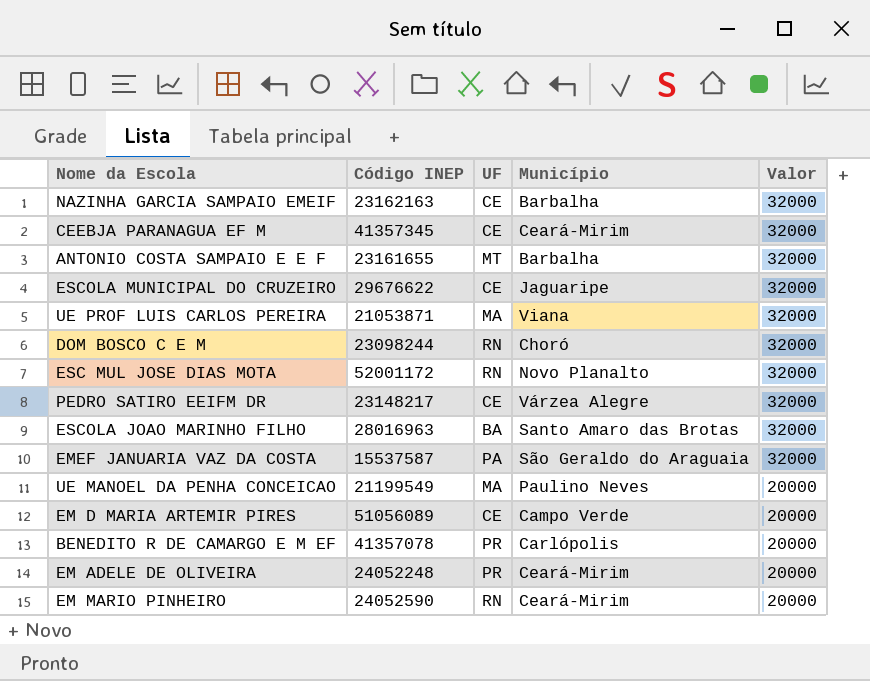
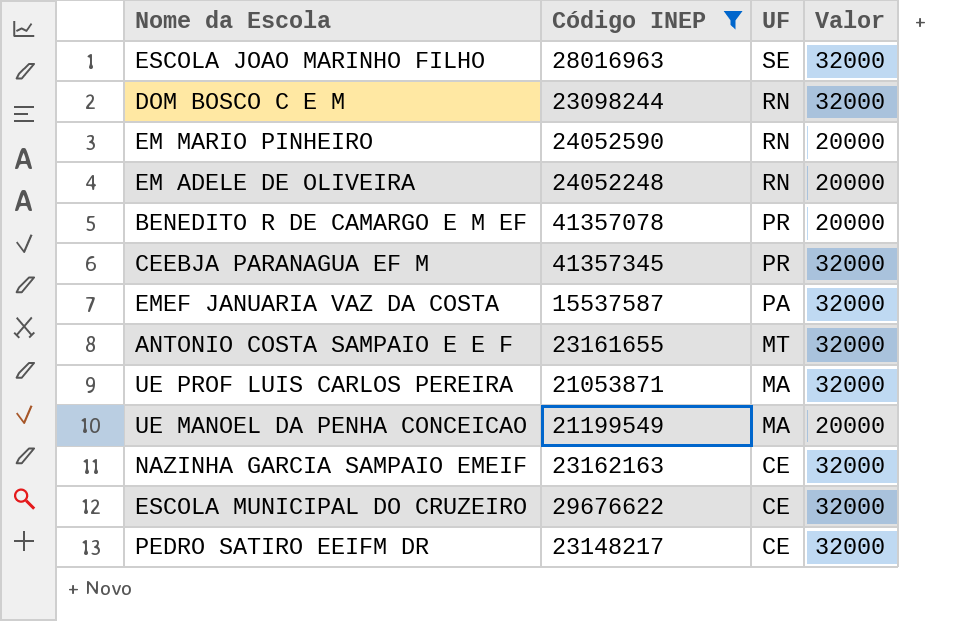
filter: none -> Código INEP <= 41357345
row order: Valor descending -> UF descending
column Município | position: 4 -> none
ESCOLA JOAO MARINHO FILHO | UF: BA -> SE
EM ADELE DE OLIVEIRA | UF: PR -> RN
CEEBJA PARANAGUA EF M | UF: CE -> PR

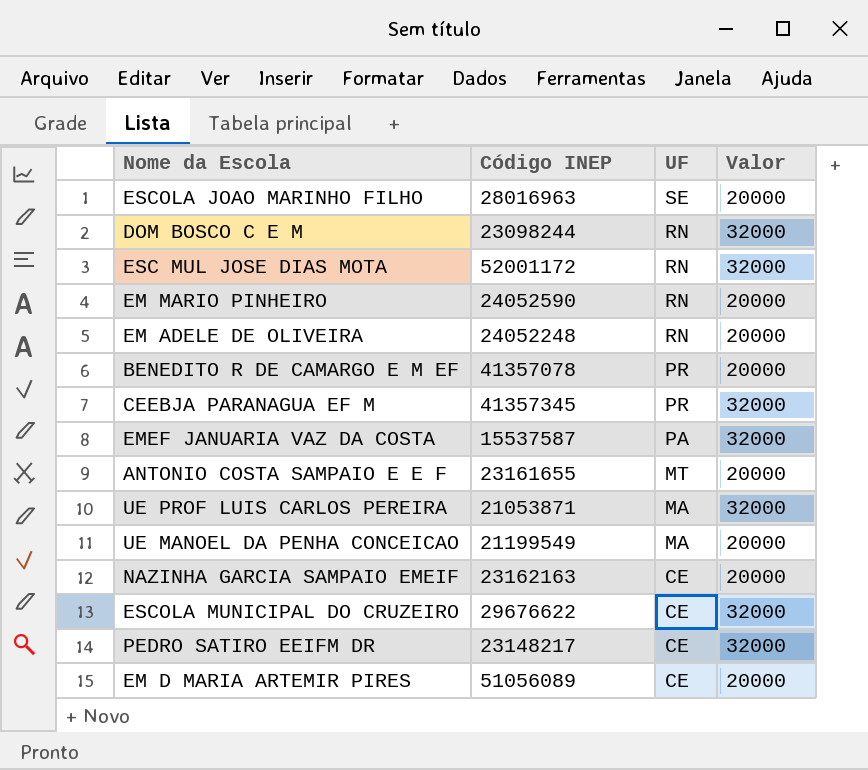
filter: Código INEP <= 41357345 -> none
ESCOLA JOAO MARINHO FILHO | Valor: 32000 -> 20000
ANTONIO COSTA SAMPAIO E E F | Valor: 32000 -> 20000
NAZINHA GARCIA SAMPAIO EMEIF | Valor: 32000 -> 20000

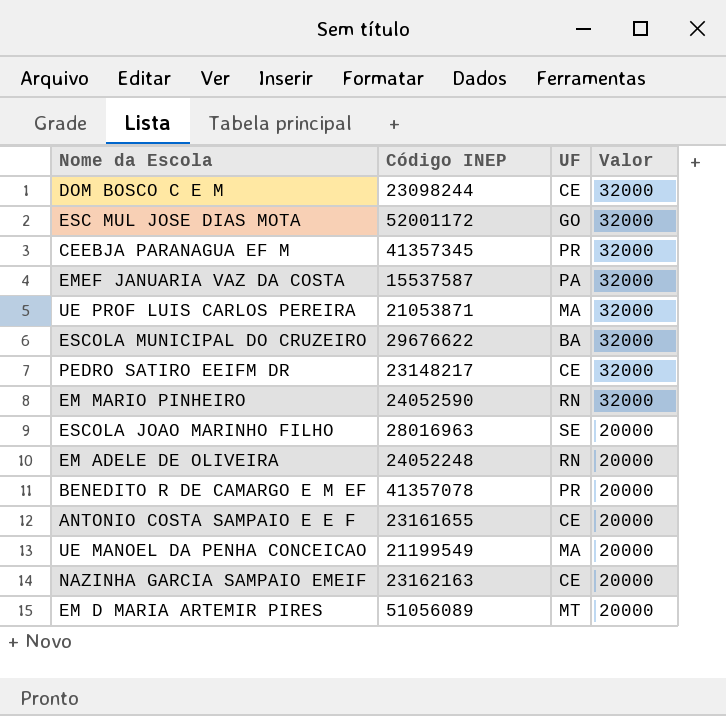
row order: UF descending -> Valor descending
DOM BOSCO C E M | UF: RN -> CE
ESC MUL JOSE DIAS MOTA | UF: RN -> GO
ESCOLA MUNICIPAL DO CRUZEIRO | UF: CE -> BA
EM MARIO PINHEIRO | Valor: 20000 -> 32000
ANTONIO COSTA SAMPAIO E E F | UF: MT -> CE
EM D MARIA ARTEMIR PIRES | UF: CE -> MT

